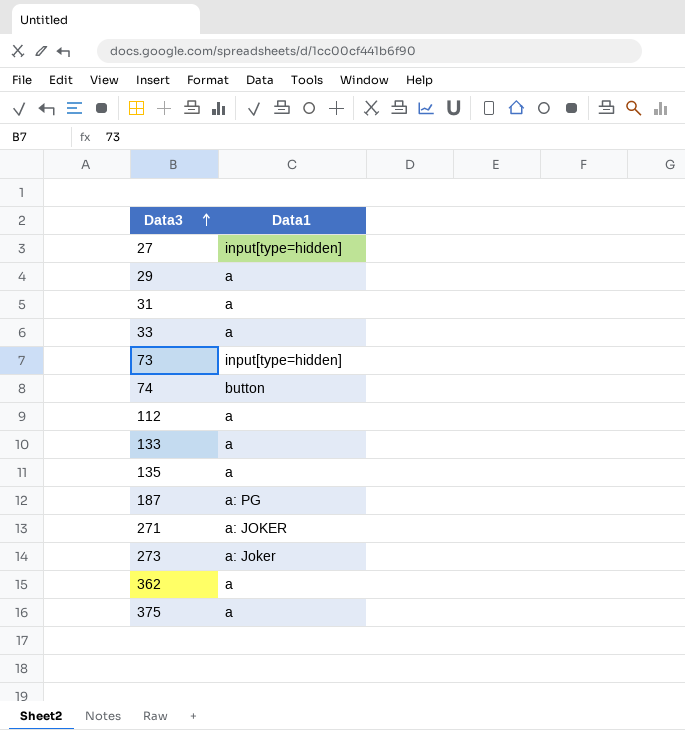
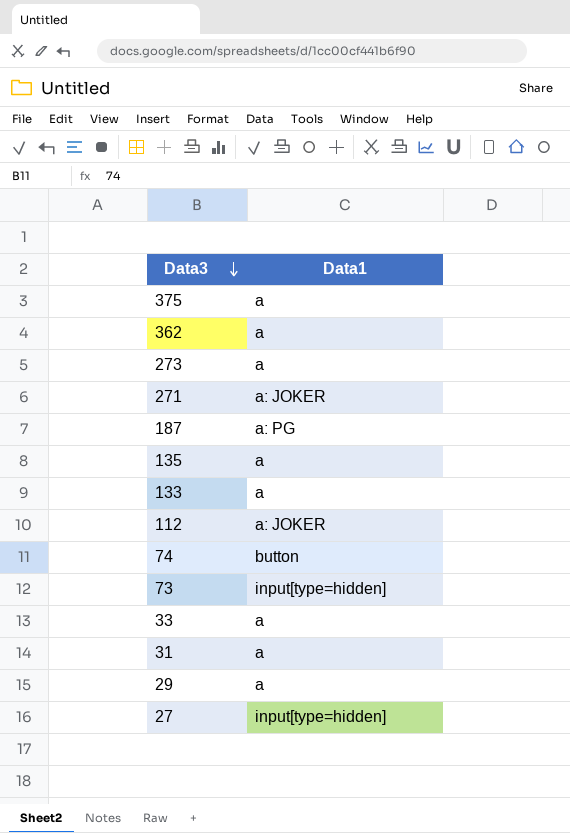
row order: Data3 ascending -> Data3 descending
273 | Data1: a: Joker -> a
112 | Data1: a -> a: JOKER

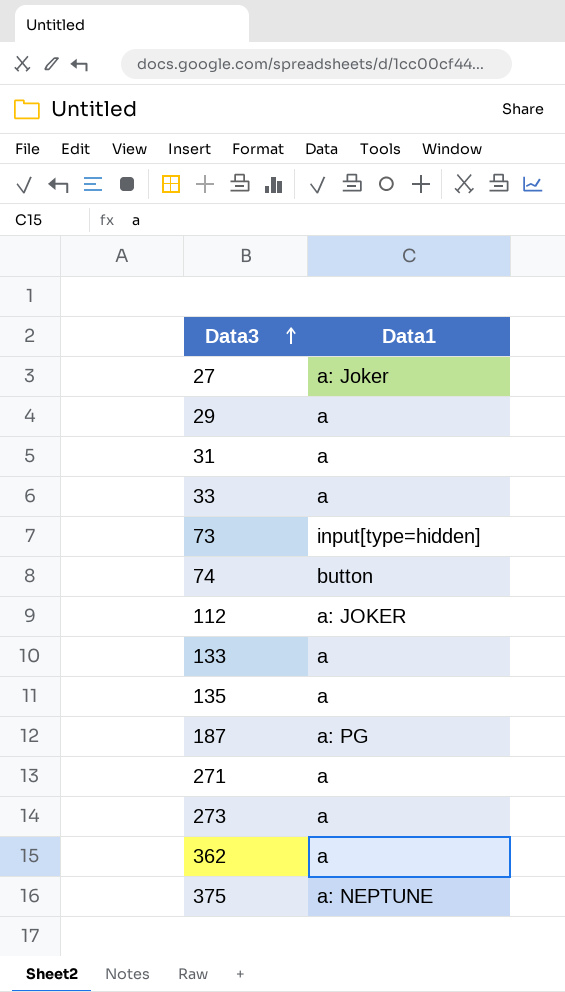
row order: Data3 descending -> Data3 ascending
27 | Data1: input[type=hidden] -> a: Joker
271 | Data1: a: JOKER -> a
375 | Data1: a -> a: NEPTUNE

